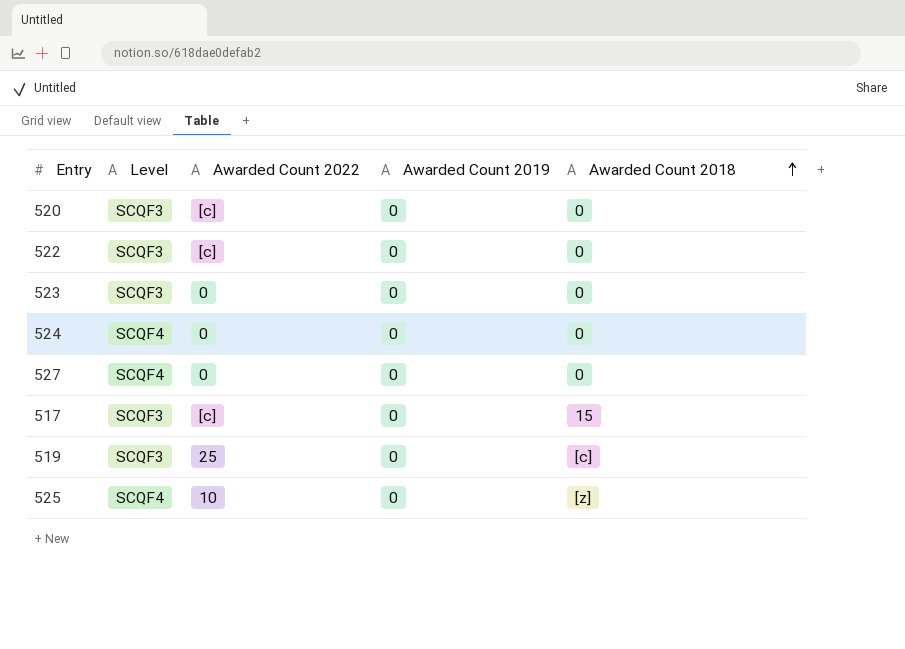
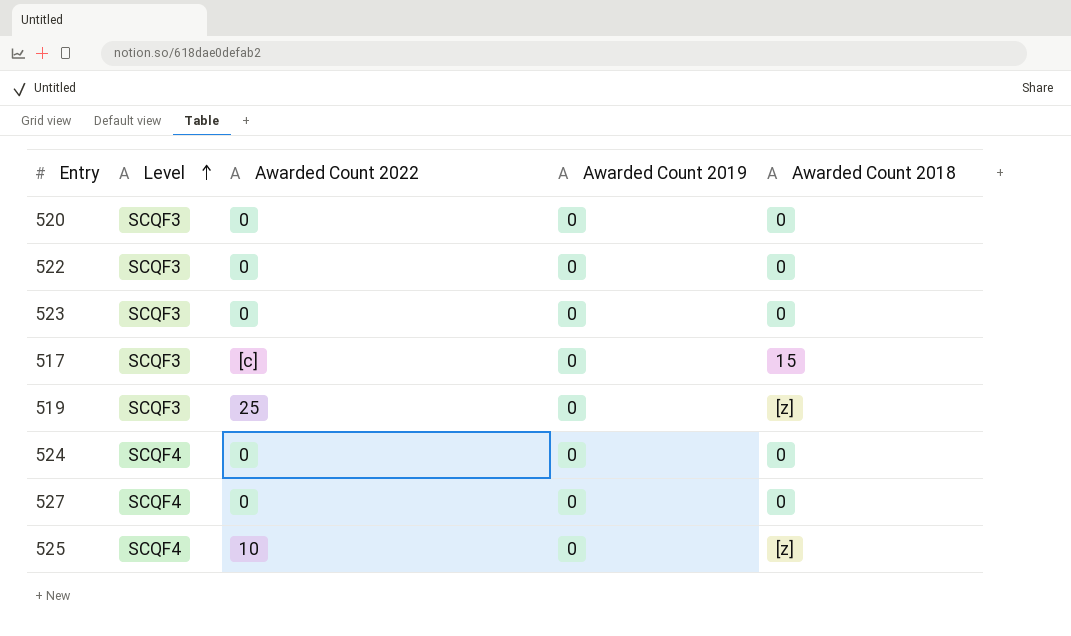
row order: Awarded Count 2018 ascending -> Level ascending
520 | Awarded Count 2022: [c] -> 0
522 | Awarded Count 2022: [c] -> 0
519 | Awarded Count 2018: [c] -> [z]

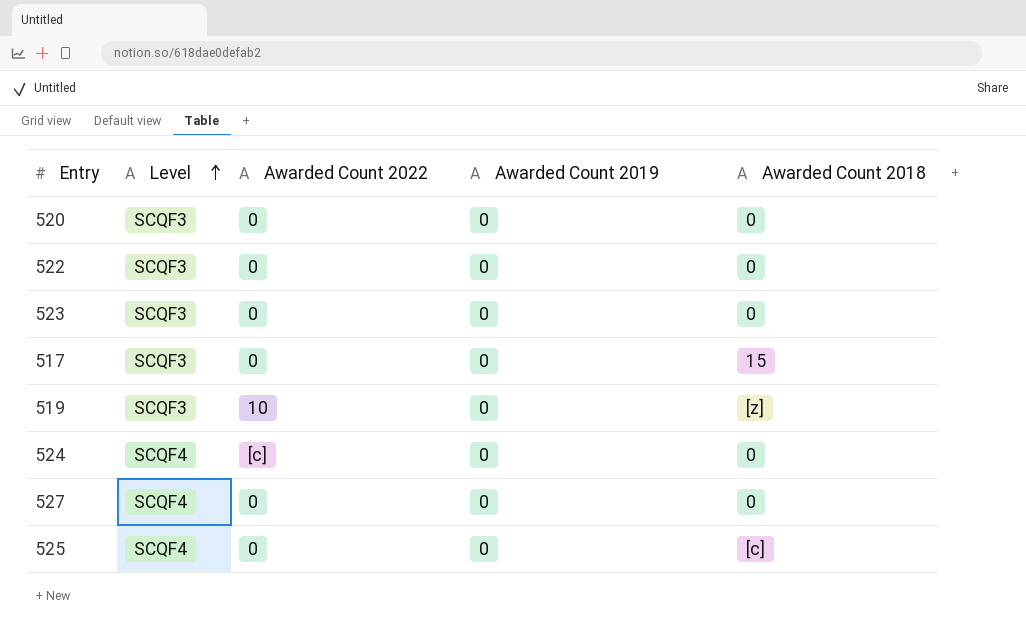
517 | Awarded Count 2022: [c] -> 0
519 | Awarded Count 2022: 25 -> 10
524 | Awarded Count 2022: 0 -> [c]
525 | Awarded Count 2022: 10 -> 0
525 | Awarded Count 2018: [z] -> [c]

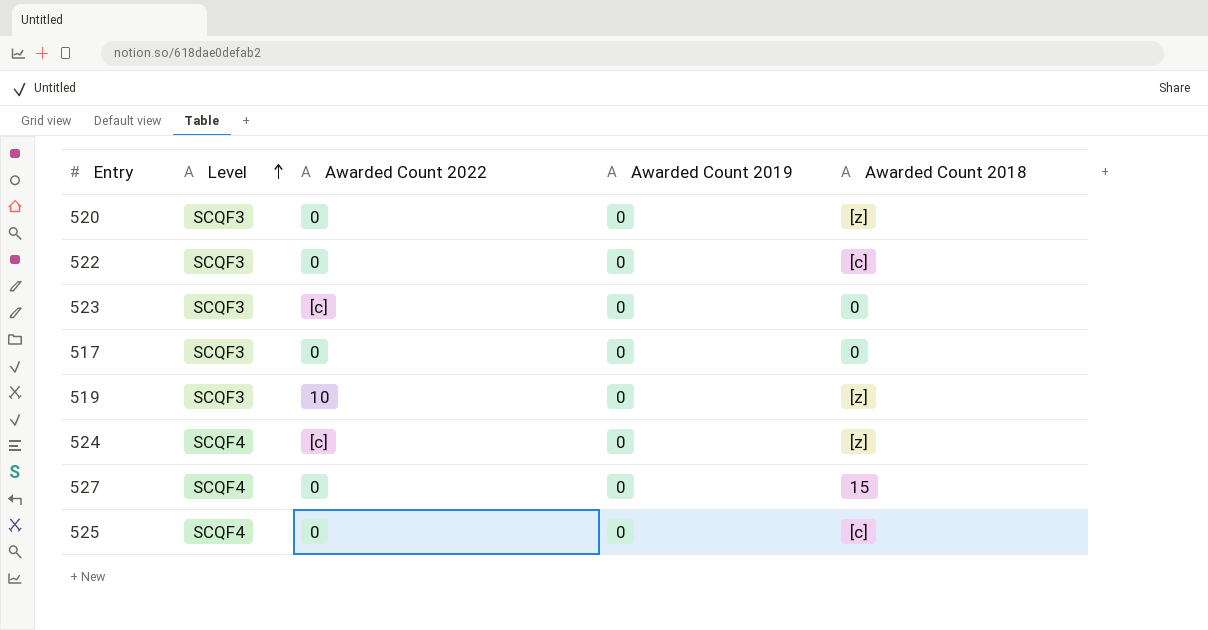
520 | Awarded Count 2018: 0 -> [z]
522 | Awarded Count 2018: 0 -> [c]
523 | Awarded Count 2022: 0 -> [c]
517 | Awarded Count 2018: 15 -> 0
524 | Awarded Count 2018: 0 -> [z]
527 | Awarded Count 2018: 0 -> 15

